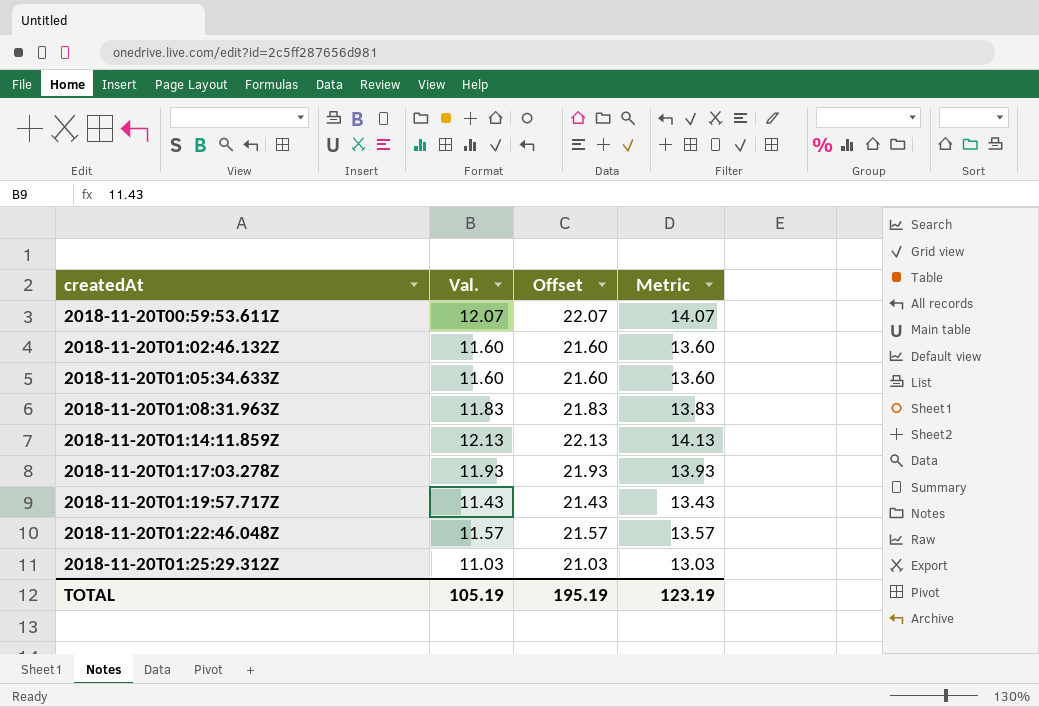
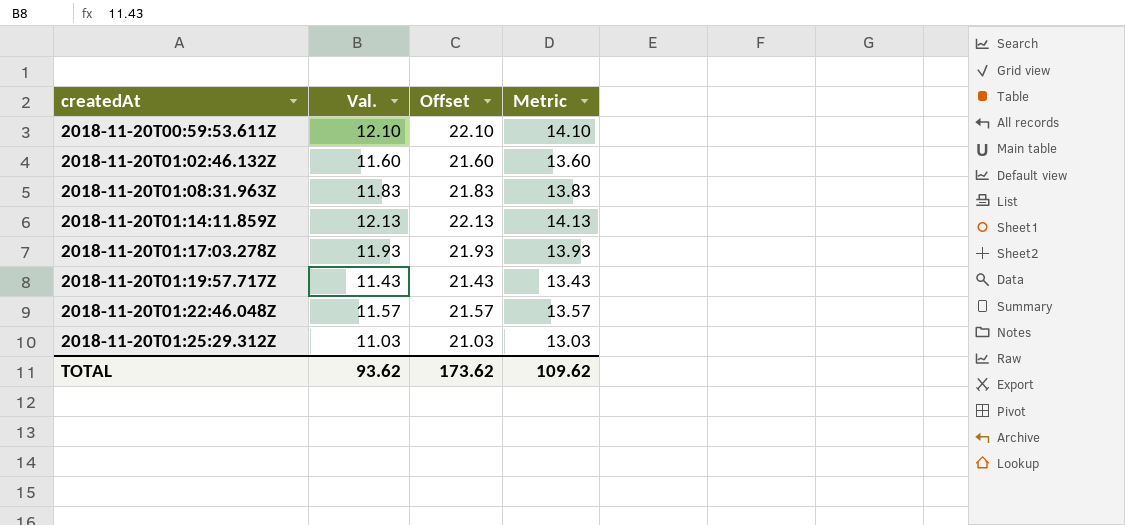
row 2018-11-20T01:05:34.633Z: 11.60 | 21.60 | 13.60 -> none
2018-11-20T00:59:53.611Z | Val.: 12.07 -> 12.10
2018-11-20T00:59:53.611Z | Offset: 22.07 -> 22.10
2018-11-20T00:59:53.611Z | Metric: 14.07 -> 14.10
TOTAL | Val.: 105.19 -> 93.62
TOTAL | Offset: 195.19 -> 173.62
TOTAL | Metric: 123.19 -> 109.62

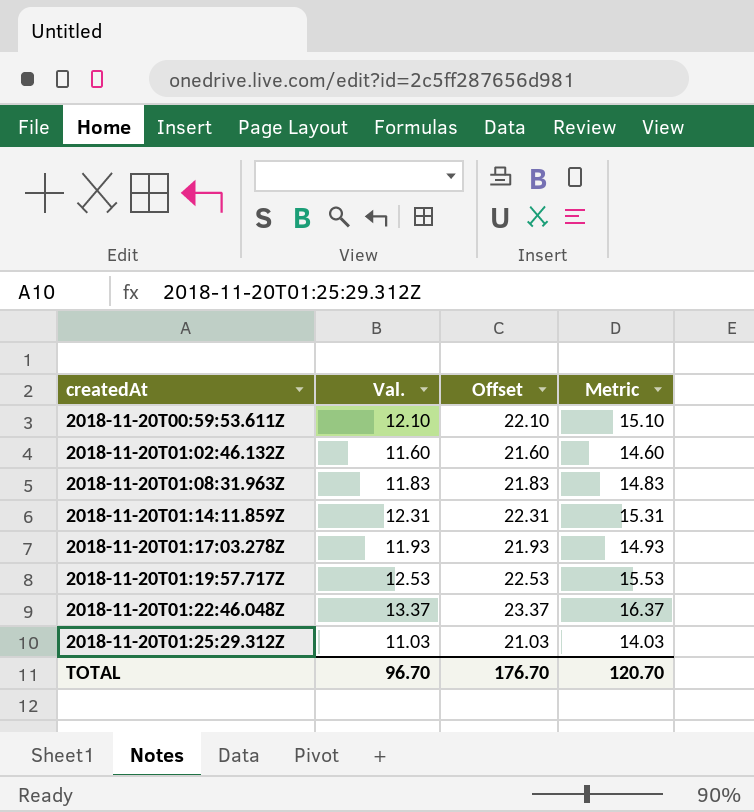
column Metric | formula: [Val.] + 2 -> [Val.] + 3
2018-11-20T01:14:11.859Z | Val.: 12.13 -> 12.31
2018-11-20T01:14:11.859Z | Offset: 22.13 -> 22.31
2018-11-20T01:19:57.717Z | Val.: 11.43 -> 12.53
2018-11-20T01:19:57.717Z | Offset: 21.43 -> 22.53
2018-11-20T01:22:46.048Z | Val.: 11.57 -> 13.37
2018-11-20T01:22:46.048Z | Offset: 21.57 -> 23.37
TOTAL | Val.: 93.62 -> 96.70
TOTAL | Offset: 173.62 -> 176.70
TOTAL | Metric: 109.62 -> 120.70

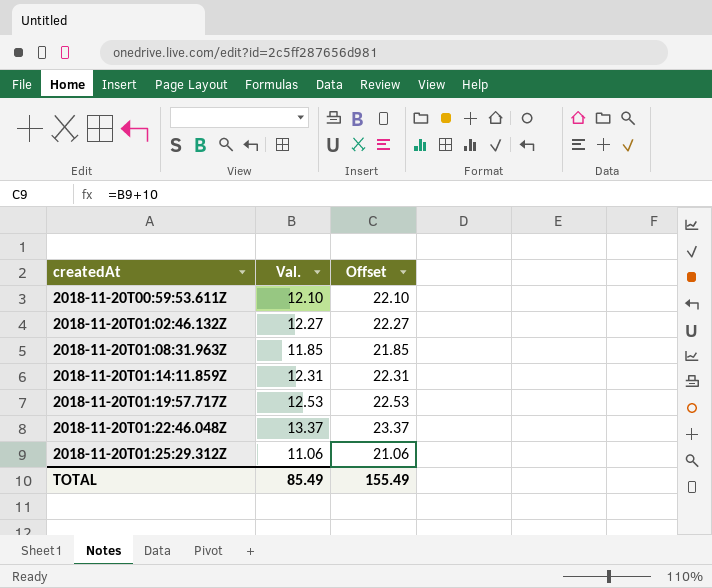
column Metric | formula: [Val.] + 3 -> none
row 2018-11-20T01:17:03.278Z: 11.93 | 21.93 | 14.93 -> none
2018-11-20T01:02:46.132Z | Val.: 11.60 -> 12.27
2018-11-20T01:02:46.132Z | Offset: 21.60 -> 22.27
2018-11-20T01:08:31.963Z | Val.: 11.83 -> 11.85
2018-11-20T01:08:31.963Z | Offset: 21.83 -> 21.85
2018-11-20T01:25:29.312Z | Val.: 11.03 -> 11.06
2018-11-20T01:25:29.312Z | Offset: 21.03 -> 21.06
TOTAL | Val.: 96.70 -> 85.49
TOTAL | Offset: 176.70 -> 155.49

